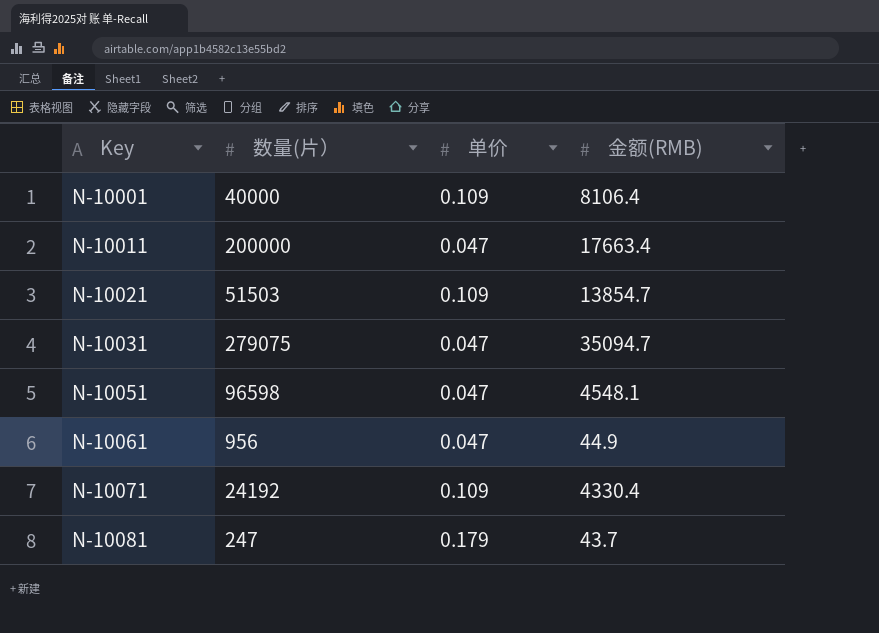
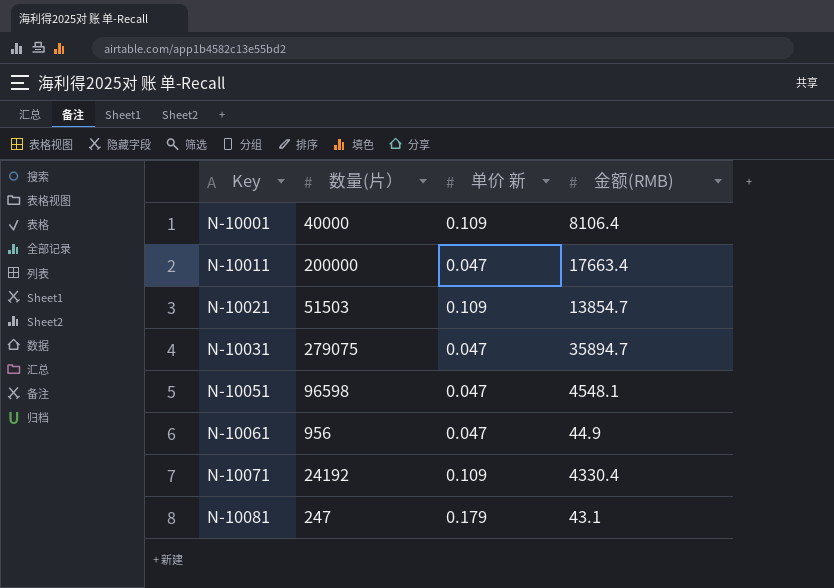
column name: 单价 -> 单价 新
N-10031 | 金额(RMB): 35094.7 -> 35894.7
N-10081 | 金额(RMB): 43.7 -> 43.1

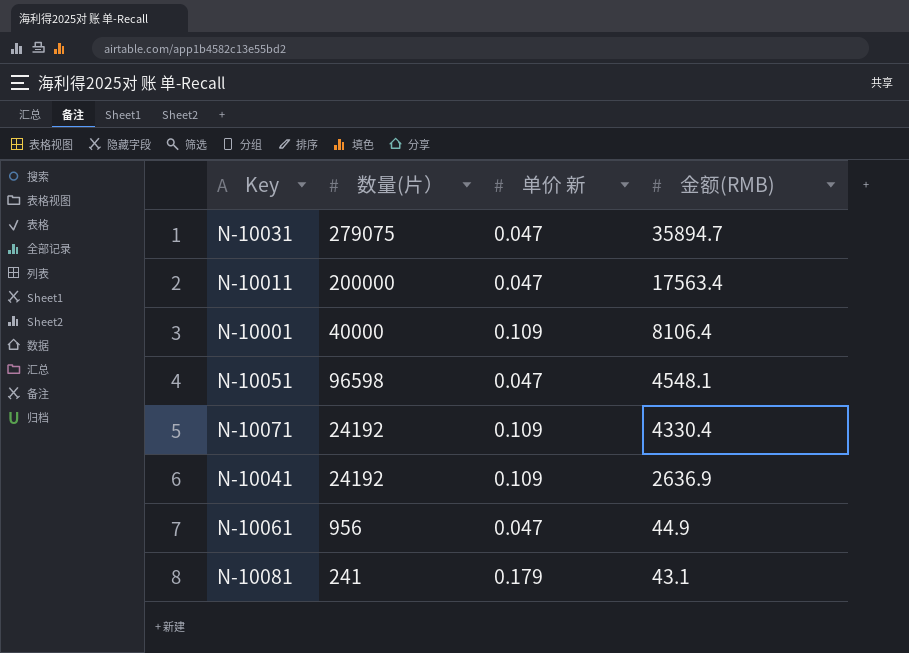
row order: Key ascending -> 金额(RMB) descending
row N-10021: 51503 | 0.109 | 13854.7 -> none
N-10011 | 金额(RMB): 17663.4 -> 17563.4
row N-10041: none -> 24192 | 0.109 | 2636.9
N-10081 | 数量(片）: 247 -> 241

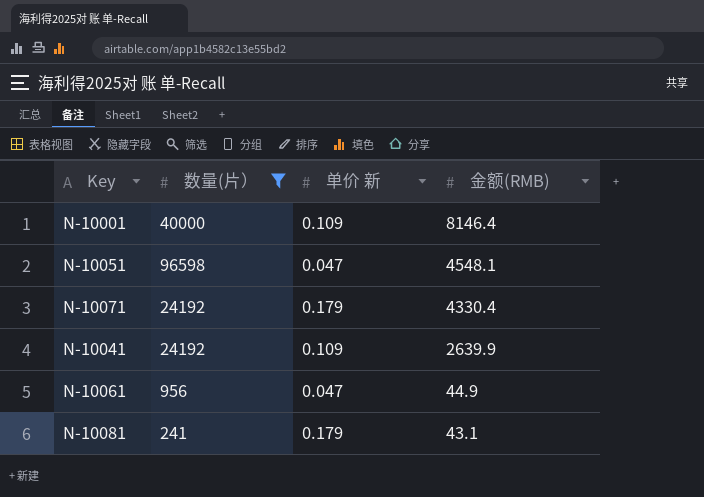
filter: none -> 数量(片） <= 96598
N-10001 | 金额(RMB): 8106.4 -> 8146.4
N-10071 | 单价 新: 0.109 -> 0.179
N-10041 | 金额(RMB): 2636.9 -> 2639.9

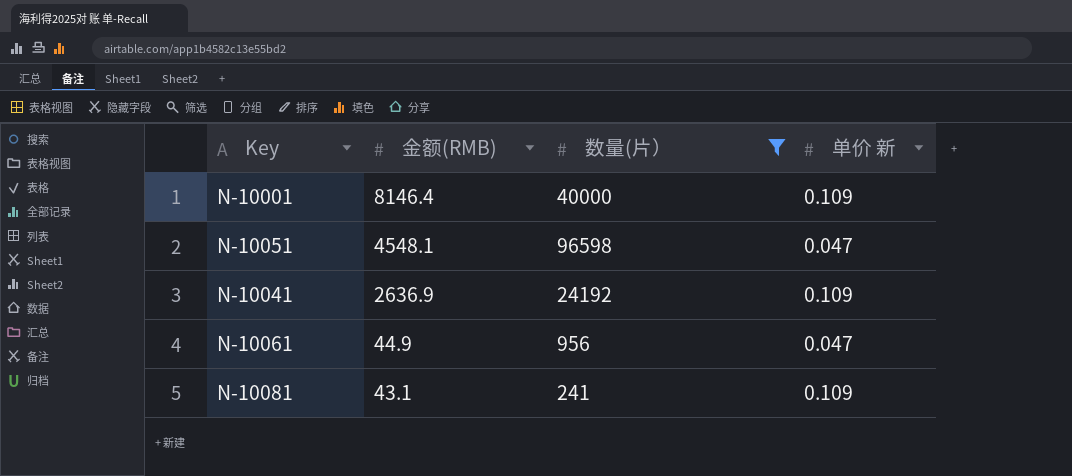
column 金额(RMB) | position: 4 -> 2
row N-10071: 24192 | 0.179 | 4330.4 -> none
N-10041 | 金额(RMB): 2639.9 -> 2636.9
N-10081 | 单价 新: 0.179 -> 0.109

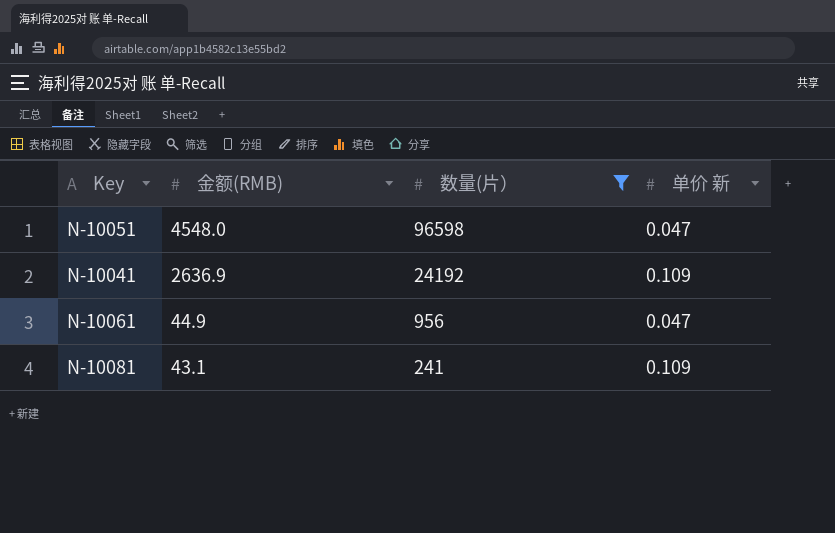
row N-10001: 8146.4 | 40000 | 0.109 -> none
N-10051 | 金额(RMB): 4548.1 -> 4548.0

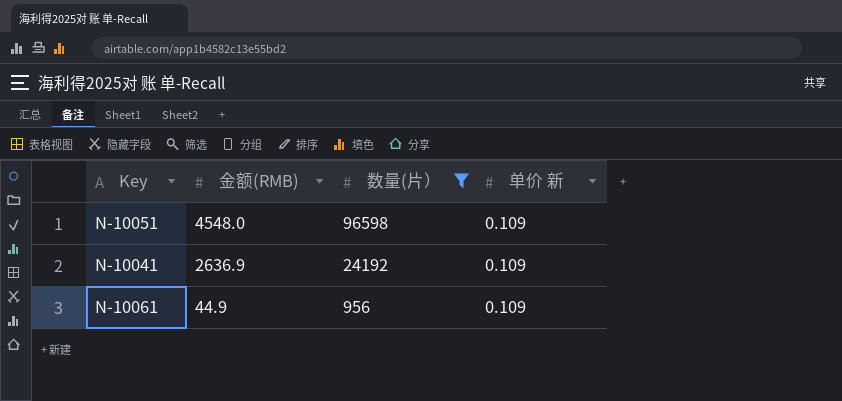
row N-10081: 43.1 | 241 | 0.109 -> none
N-10051 | 单价 新: 0.047 -> 0.109
N-10061 | 单价 新: 0.047 -> 0.109

